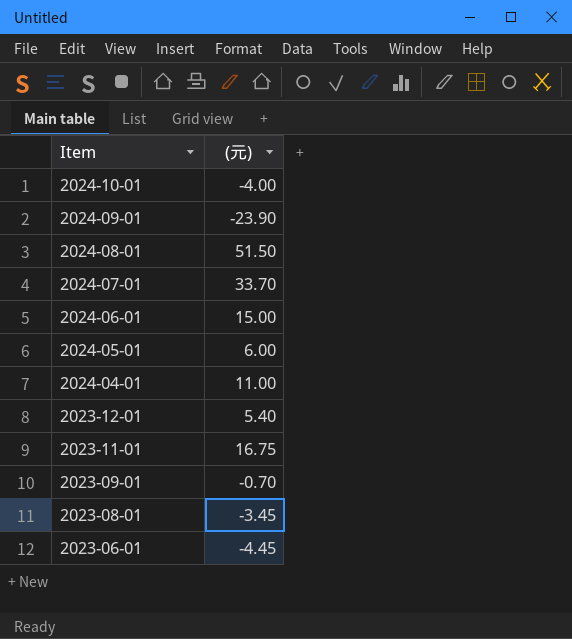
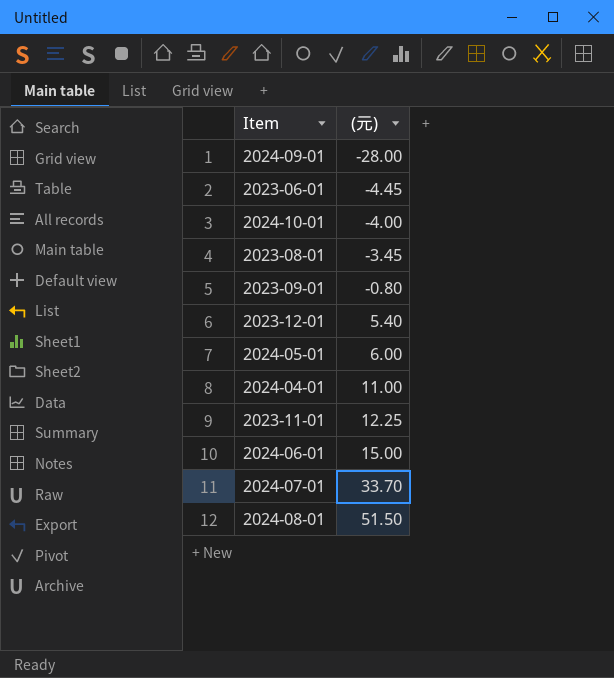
row order: Item descending -> (元) ascending
2024-09-01 | (元): -23.90 -> -28.00
2023-09-01 | (元): -0.70 -> -0.80
2023-11-01 | (元): 16.75 -> 12.25

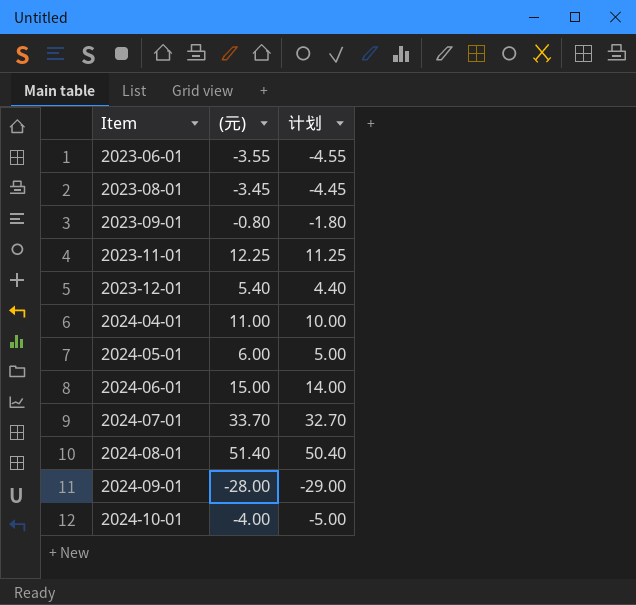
row order: (元) ascending -> Item ascending
column 计划 | formula: none -> [(元)] - 1
2023-06-01 | (元): -4.45 -> -3.55
2024-08-01 | (元): 51.50 -> 51.40

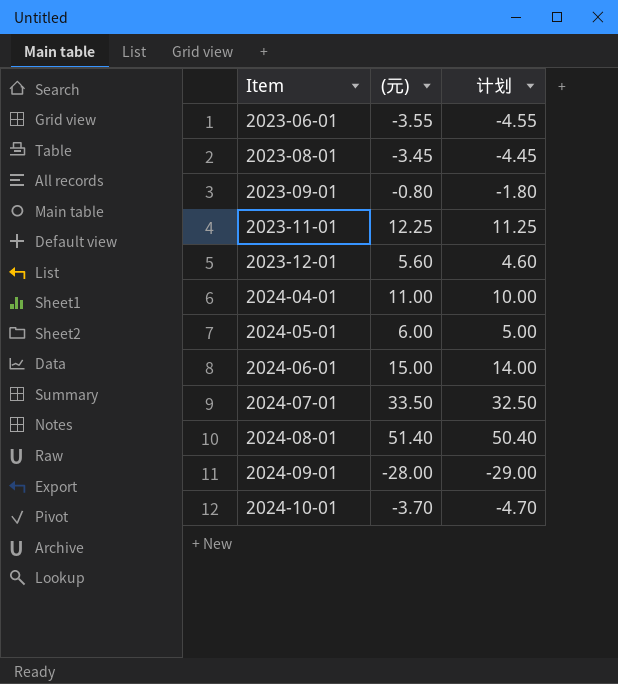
2023-12-01 | (元): 5.40 -> 5.60
2023-12-01 | 计划: 4.40 -> 4.60
2024-07-01 | (元): 33.70 -> 33.50
2024-07-01 | 计划: 32.70 -> 32.50
2024-10-01 | (元): -4.00 -> -3.70
2024-10-01 | 计划: -5.00 -> -4.70

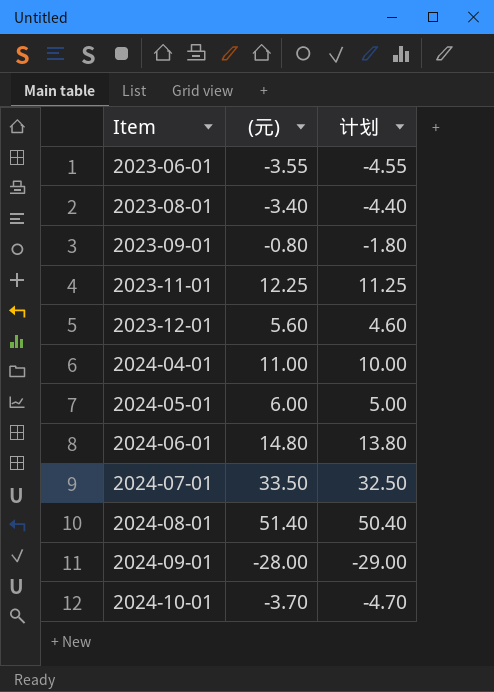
2023-08-01 | (元): -3.45 -> -3.40
2023-08-01 | 计划: -4.45 -> -4.40
2024-06-01 | (元): 15.00 -> 14.80
2024-06-01 | 计划: 14.00 -> 13.80

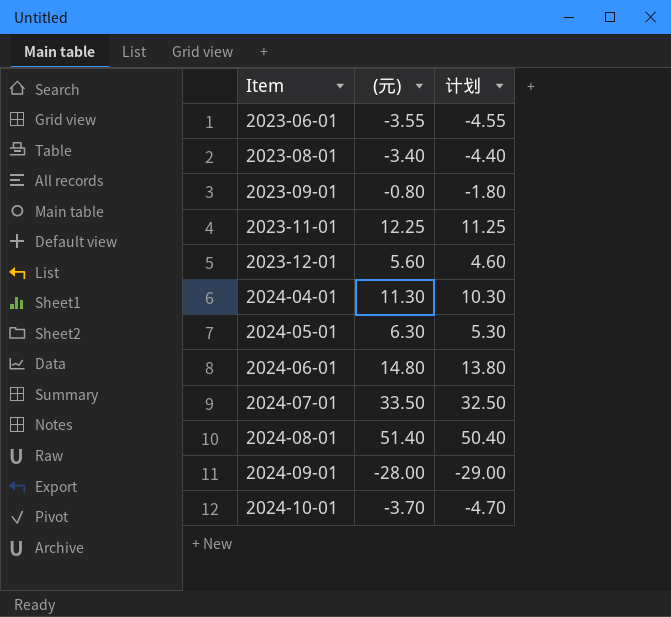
2024-04-01 | (元): 11.00 -> 11.30
2024-04-01 | 计划: 10.00 -> 10.30
2024-05-01 | (元): 6.00 -> 6.30
2024-05-01 | 计划: 5.00 -> 5.30

